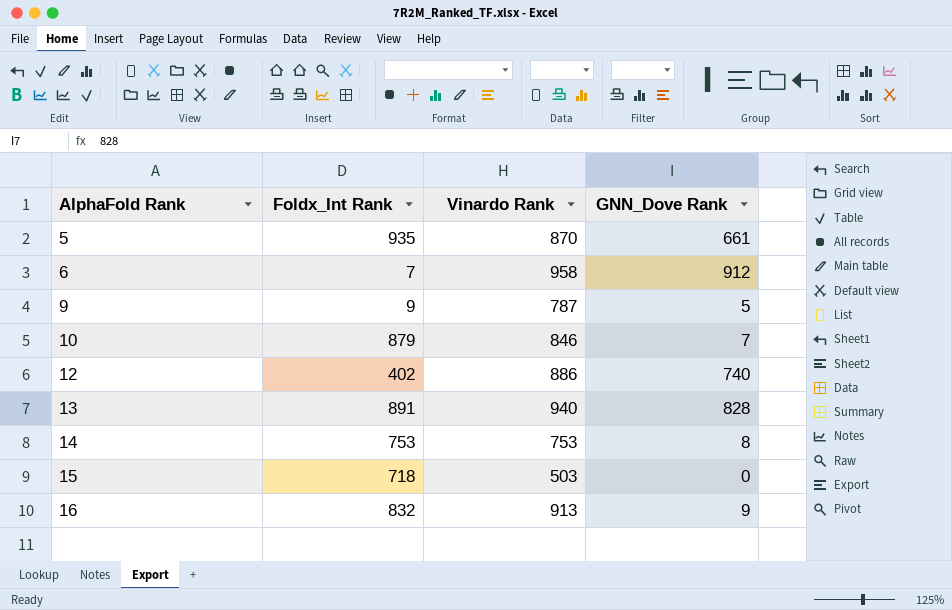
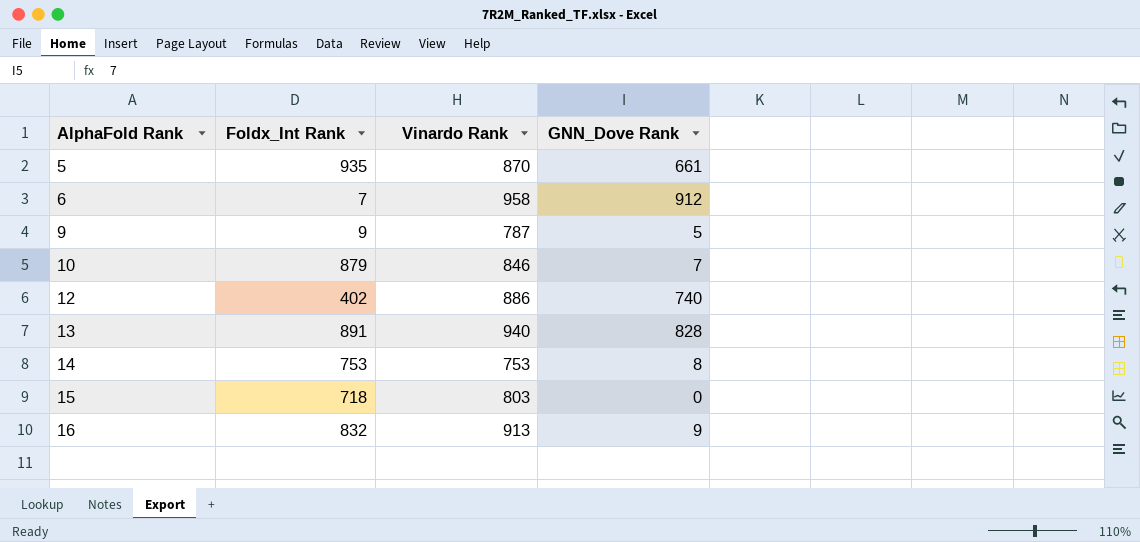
15 | Vinardo Rank: 503 -> 803

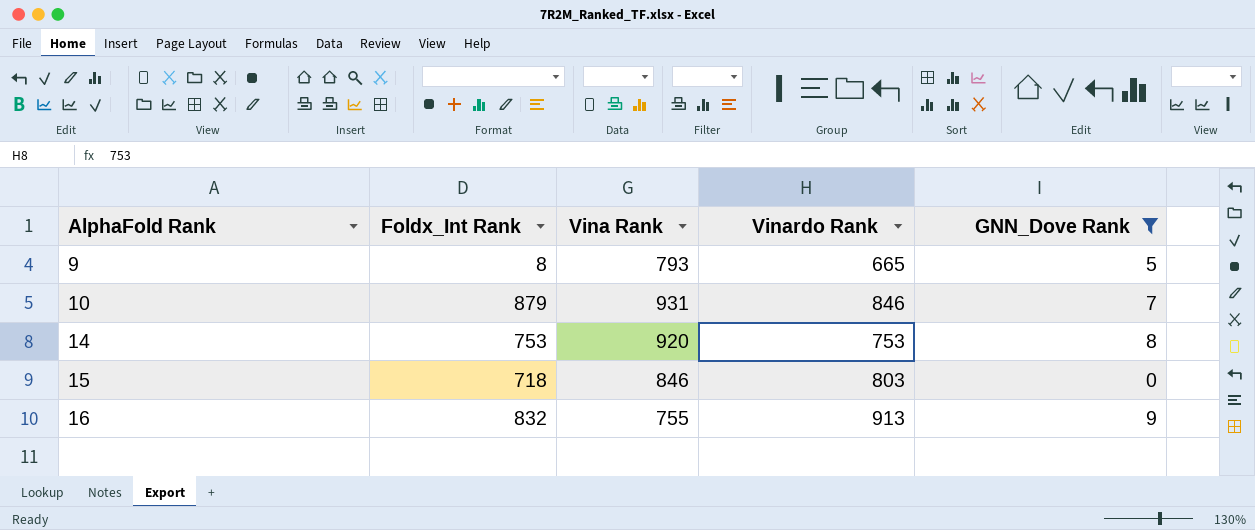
filter: none -> GNN_Dove Rank <= 9
column Vina Rank | position: none -> 3
9 | Foldx_Int Rank: 9 -> 8
9 | Vinardo Rank: 787 -> 665

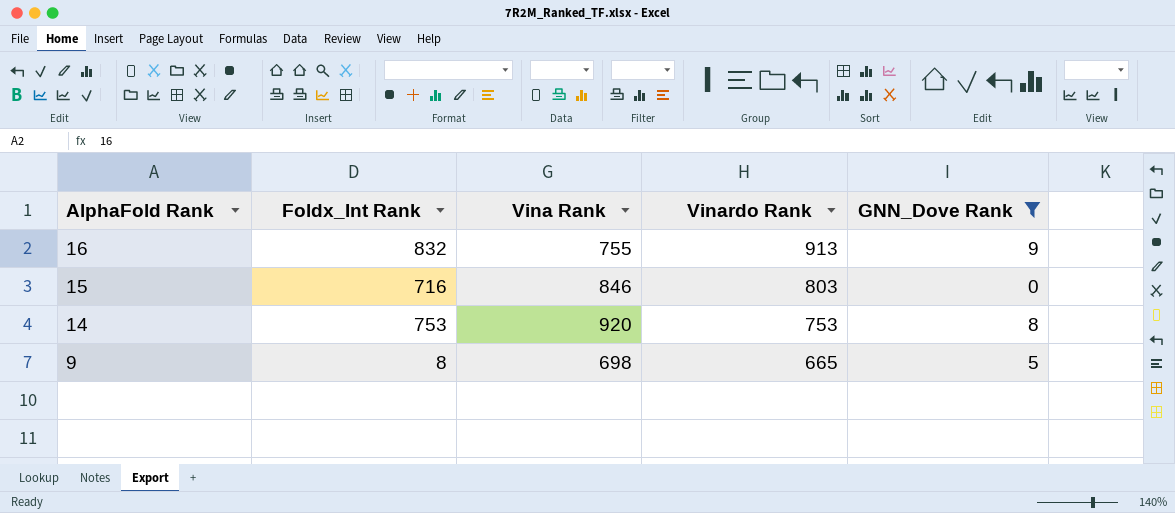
row order: AlphaFold Rank ascending -> AlphaFold Rank descending
row 10: 879 | 931 | 846 | 7 -> none
15 | Foldx_Int Rank: 718 -> 716
9 | Vina Rank: 793 -> 698

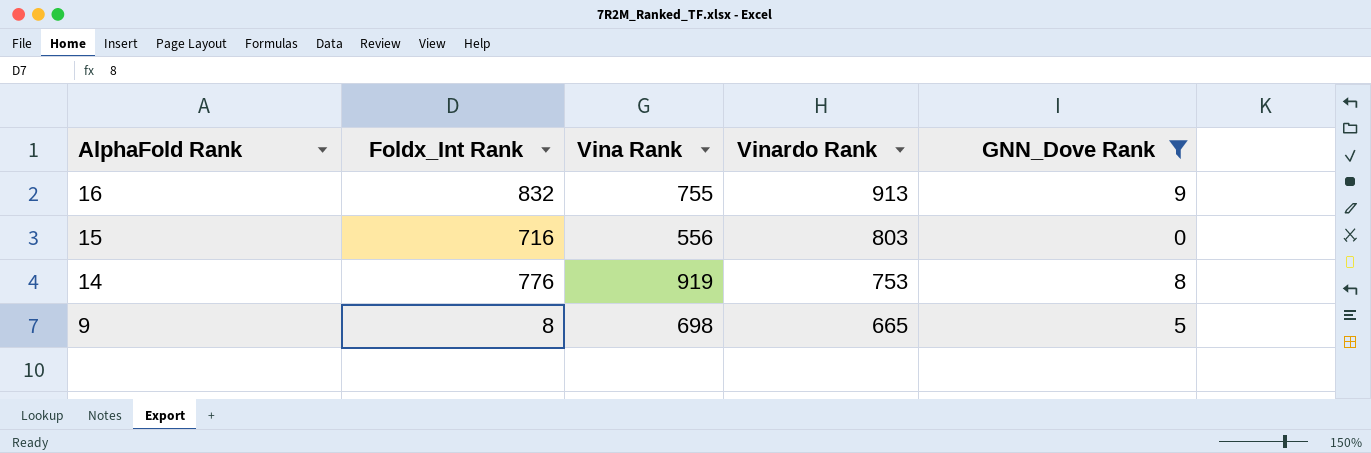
15 | Vina Rank: 846 -> 556
14 | Foldx_Int Rank: 753 -> 776
14 | Vina Rank: 920 -> 919

